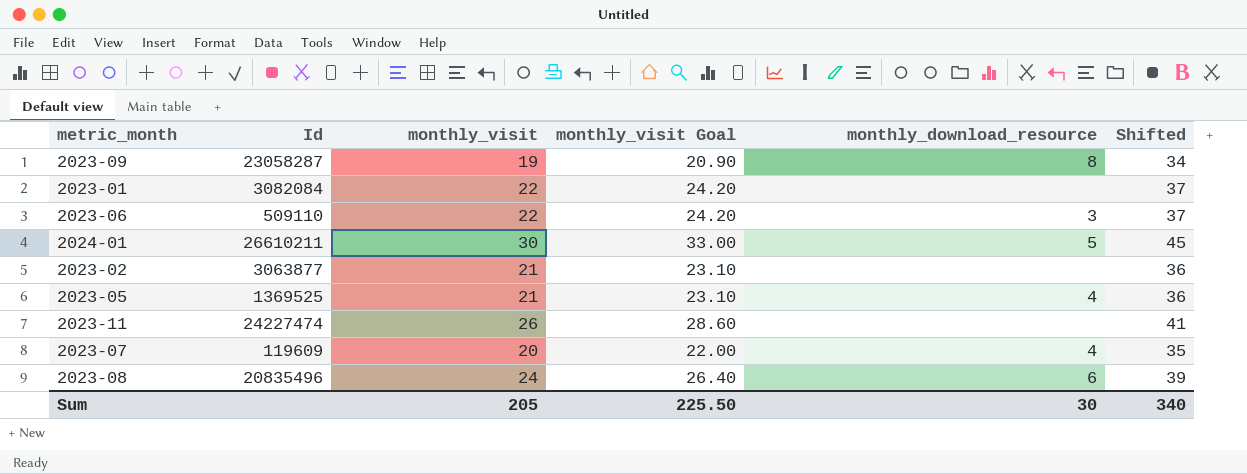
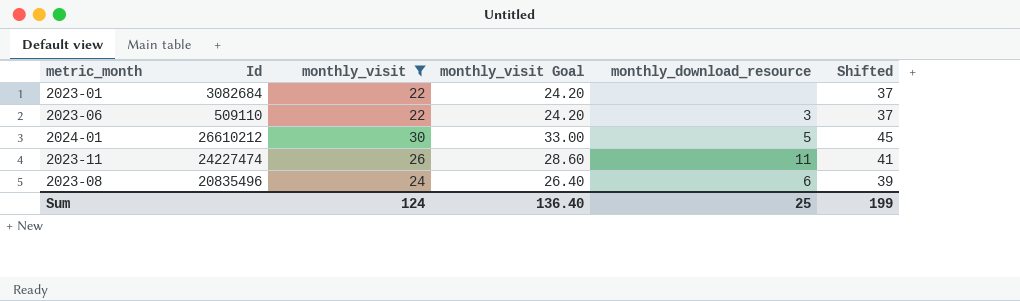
filter: none -> monthly_visit >= 22
2023-01 | Id: 3082084 -> 3082684
2024-01 | Id: 26610211 -> 26610212
2023-11 | monthly_download_resource: none -> 11
Sum | monthly_visit: 205 -> 124
Sum | monthly_visit Goal: 225.50 -> 136.40
Sum | monthly_download_resource: 30 -> 25
Sum | Shifted: 340 -> 199

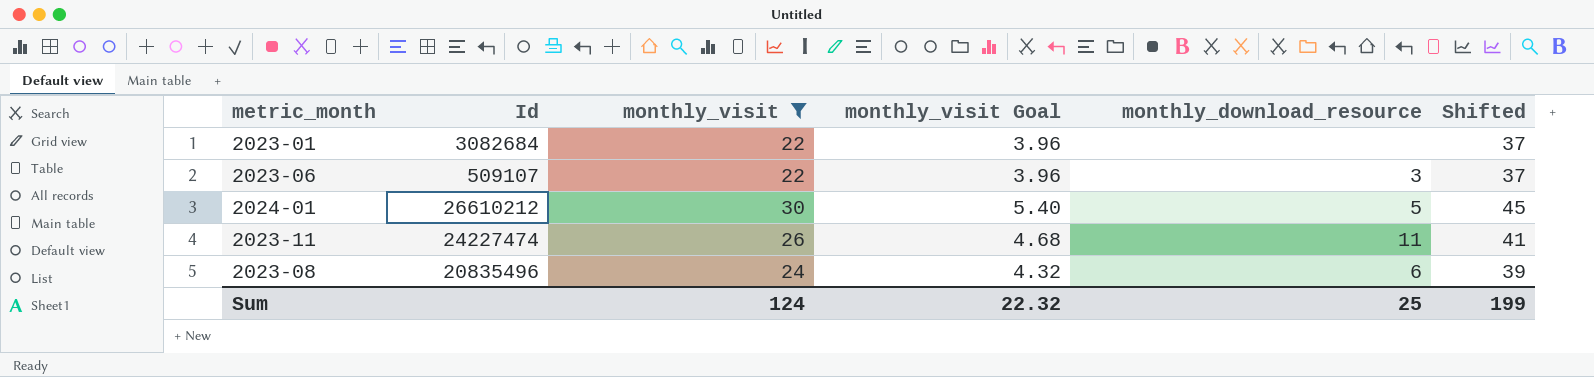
column monthly_visit Goal | formula: [monthly_visit] * 1.1 -> [monthly_visit] * 0.18
2023-06 | Id: 509110 -> 509107
Sum | monthly_visit Goal: 136.40 -> 22.32

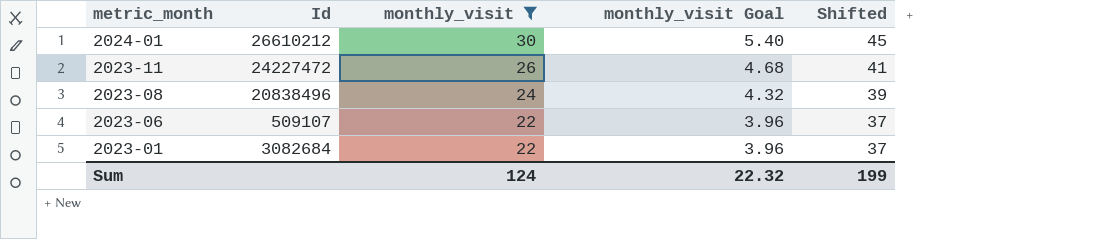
row order: none -> metric_month descending
column monthly_download_resource | position: 5 -> none
2023-11 | Id: 24227474 -> 24227472
2023-08 | Id: 20835496 -> 20838496

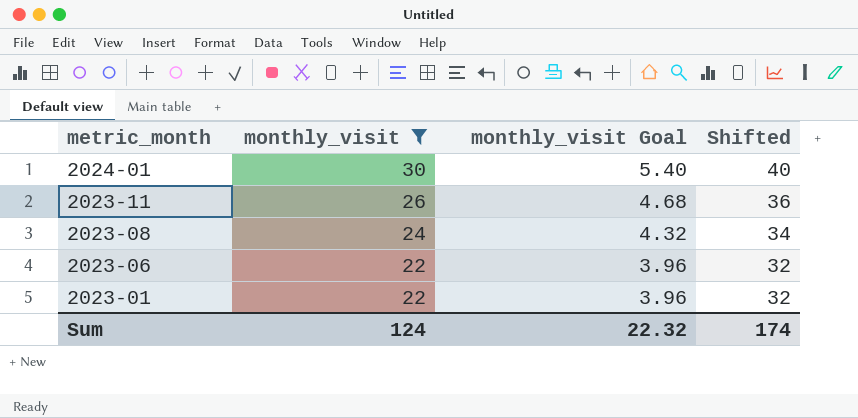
column Id | position: 2 -> none
column Shifted | formula: [monthly_visit] + 15 -> [monthly_visit] + 10
Sum | Shifted: 199 -> 174

